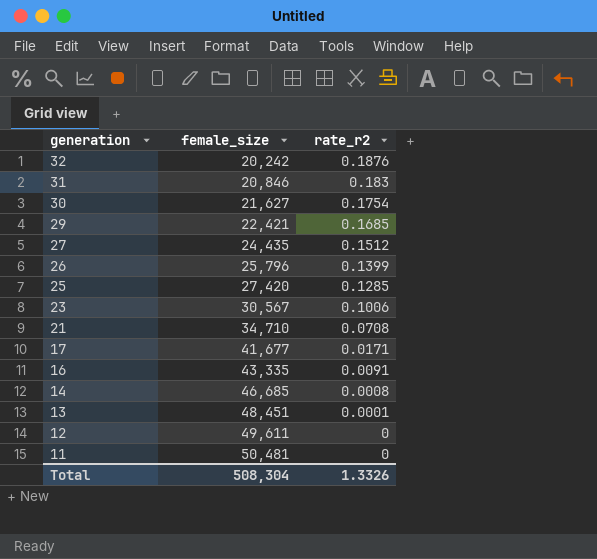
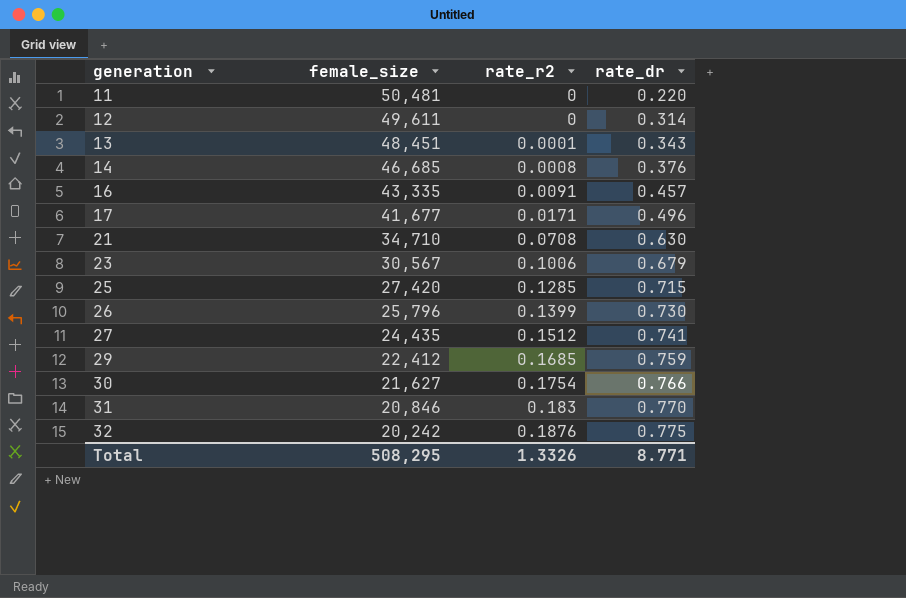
row order: generation descending -> generation ascending
column rate_dr | position: none -> 4
29 | female_size: 22,421 -> 22,412
Total | female_size: 508,304 -> 508,295

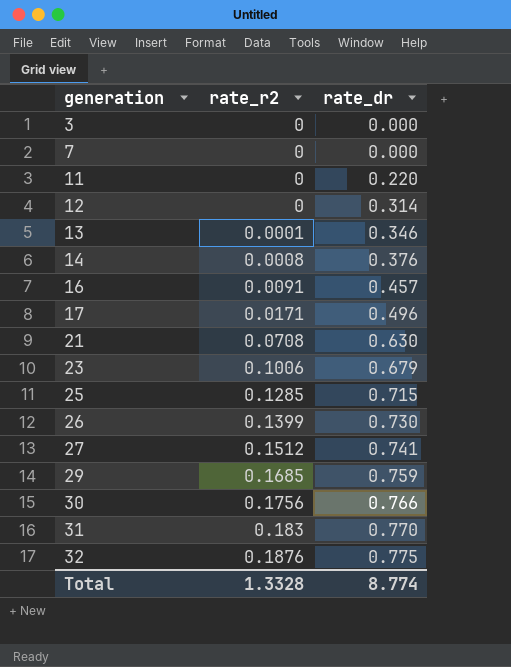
column female_size | position: 2 -> none
row 3: none -> 0 | 0.000
row 7: none -> 0 | 0.000
13 | rate_dr: 0.343 -> 0.346
30 | rate_r2: 0.1754 -> 0.1756
Total | rate_r2: 1.3326 -> 1.3328
Total | rate_dr: 8.771 -> 8.774

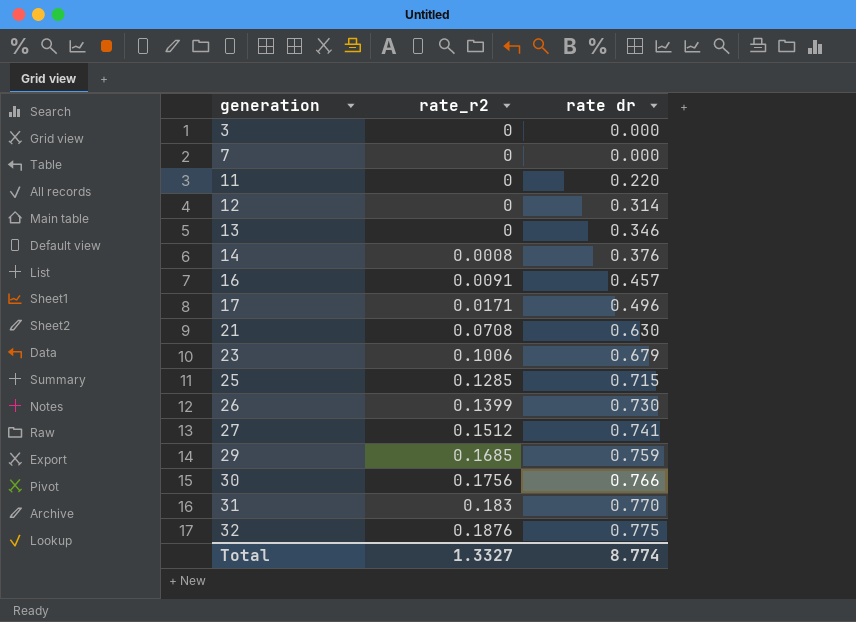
column name: rate_dr -> rate dr
13 | rate_r2: 0.0001 -> 0
Total | rate_r2: 1.3328 -> 1.3327

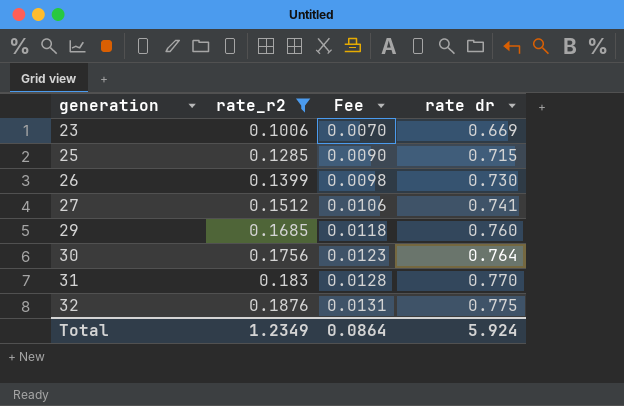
filter: none -> rate_r2 >= 0.1006
column Fee | formula: none -> [rate_r2] * 0.07
23 | rate dr: 0.679 -> 0.669
29 | rate dr: 0.759 -> 0.760
30 | rate dr: 0.766 -> 0.764
Total | rate_r2: 1.3327 -> 1.2349
Total | rate dr: 8.774 -> 5.924

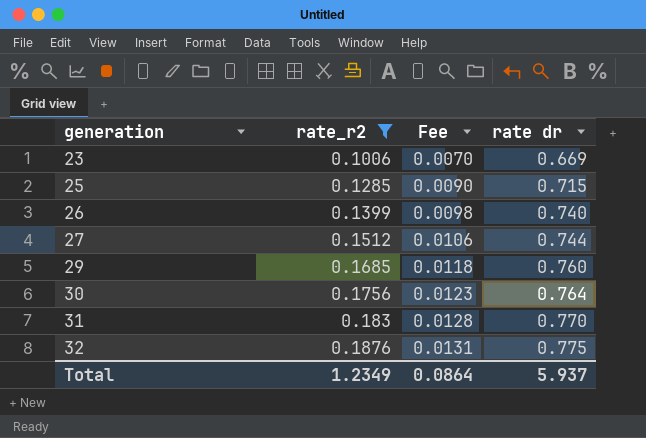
26 | rate dr: 0.730 -> 0.740
27 | rate dr: 0.741 -> 0.744
Total | rate dr: 5.924 -> 5.937

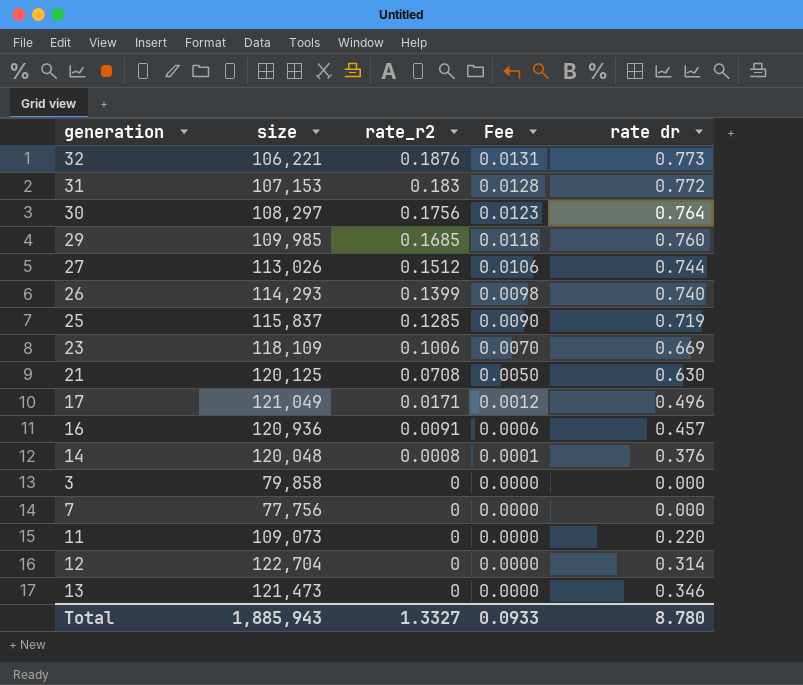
filter: rate_r2 >= 0.1006 -> none
row order: generation ascending -> rate_r2 descending
column size | position: none -> 2
32 | rate dr: 0.775 -> 0.773
31 | rate dr: 0.770 -> 0.772
25 | rate dr: 0.715 -> 0.719
Total | rate_r2: 1.2349 -> 1.3327
Total | Fee: 0.0864 -> 0.0933
Total | rate dr: 5.937 -> 8.780

